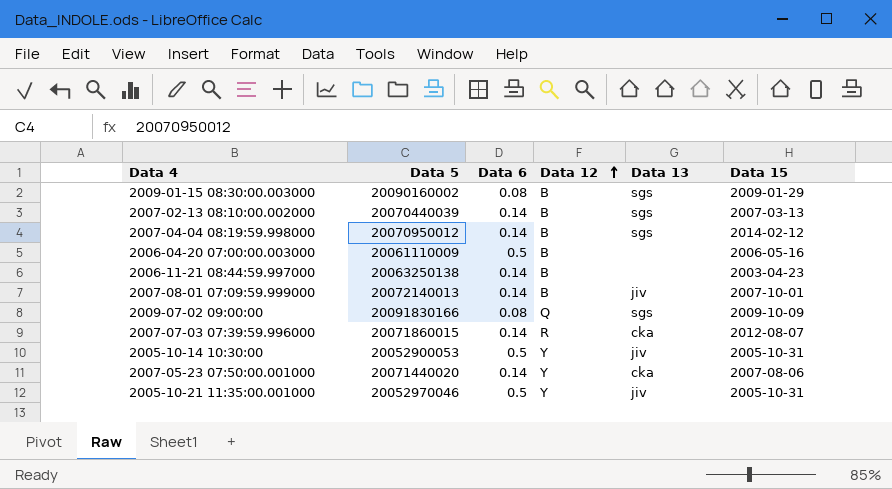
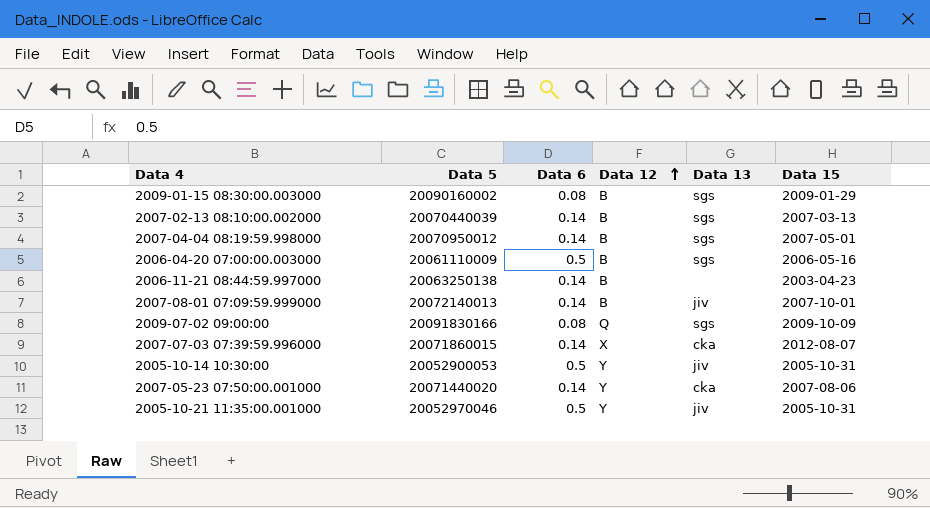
2007-04-04 08:19:59.998000 | Data 15: 2014-02-12 -> 2007-05-01
2006-04-20 07:00:00.003000 | Data 13: none -> sgs
2007-07-03 07:39:59.996000 | Data 12: R -> X

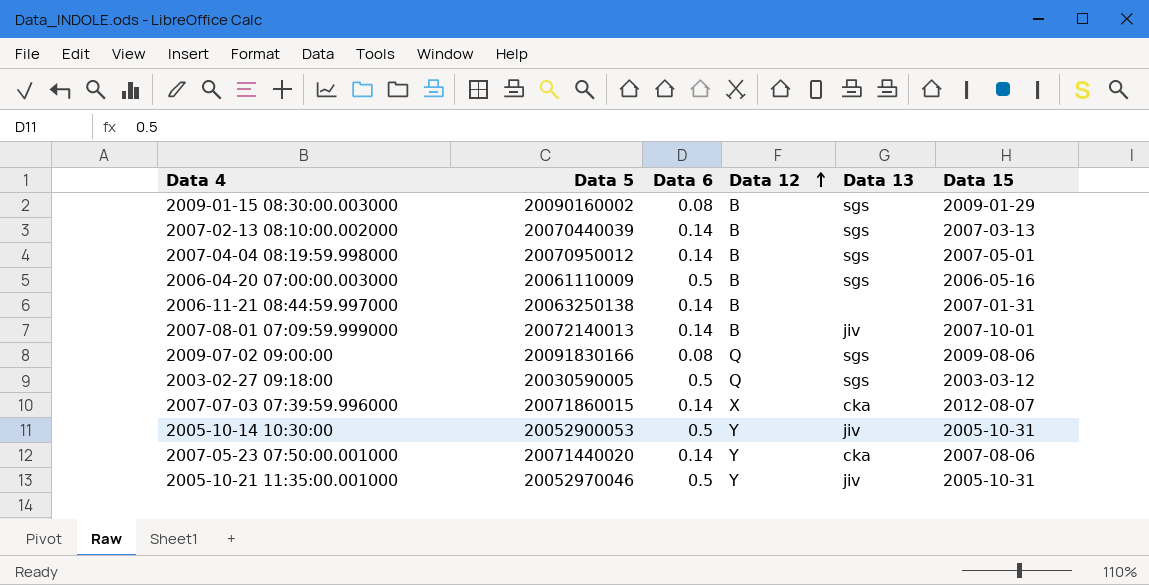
2006-11-21 08:44:59.997000 | Data 15: 2003-04-23 -> 2007-01-31
2009-07-02 09:00:00 | Data 15: 2009-10-09 -> 2009-08-06
row 2003-02-27 09:18:00: none -> 20030590005 | 0.5 | Q | sgs | 2003-03-12

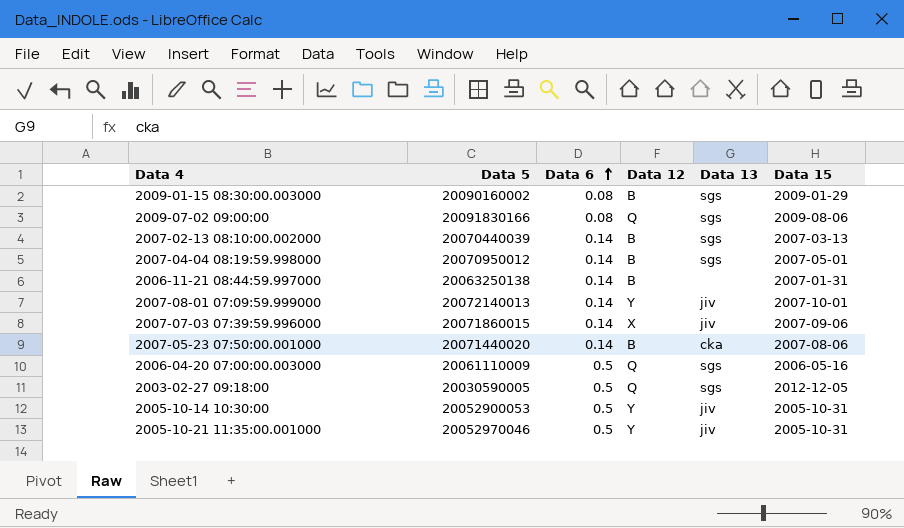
row order: Data 12 ascending -> Data 6 ascending
2007-08-01 07:09:59.999000 | Data 12: B -> Y
2007-07-03 07:39:59.996000 | Data 13: cka -> jiv
2007-07-03 07:39:59.996000 | Data 15: 2012-08-07 -> 2007-09-06
2007-05-23 07:50:00.001000 | Data 12: Y -> B
2006-04-20 07:00:00.003000 | Data 12: B -> Q
2003-02-27 09:18:00 | Data 15: 2003-03-12 -> 2012-12-05

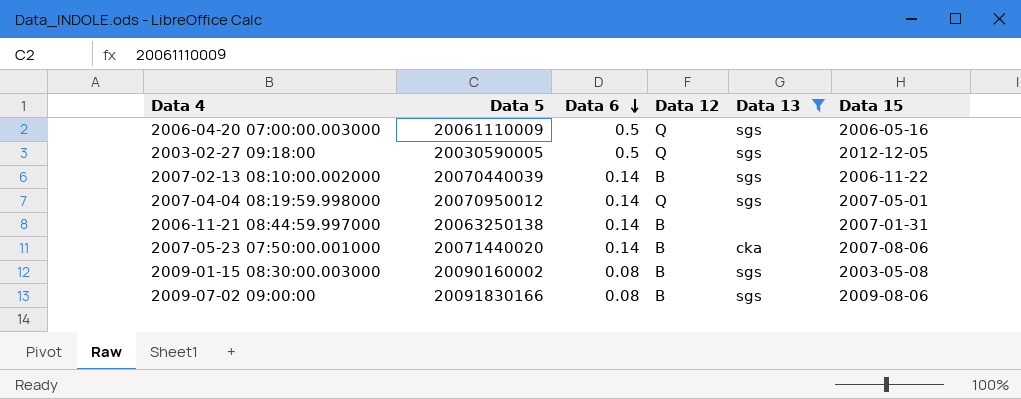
filter: none -> Data 13 != jiv
row order: Data 6 ascending -> Data 6 descending
2007-02-13 08:10:00.002000 | Data 15: 2007-03-13 -> 2006-11-22
2007-04-04 08:19:59.998000 | Data 12: B -> Q
2009-01-15 08:30:00.003000 | Data 15: 2009-01-29 -> 2003-05-08
2009-07-02 09:00:00 | Data 12: Q -> B

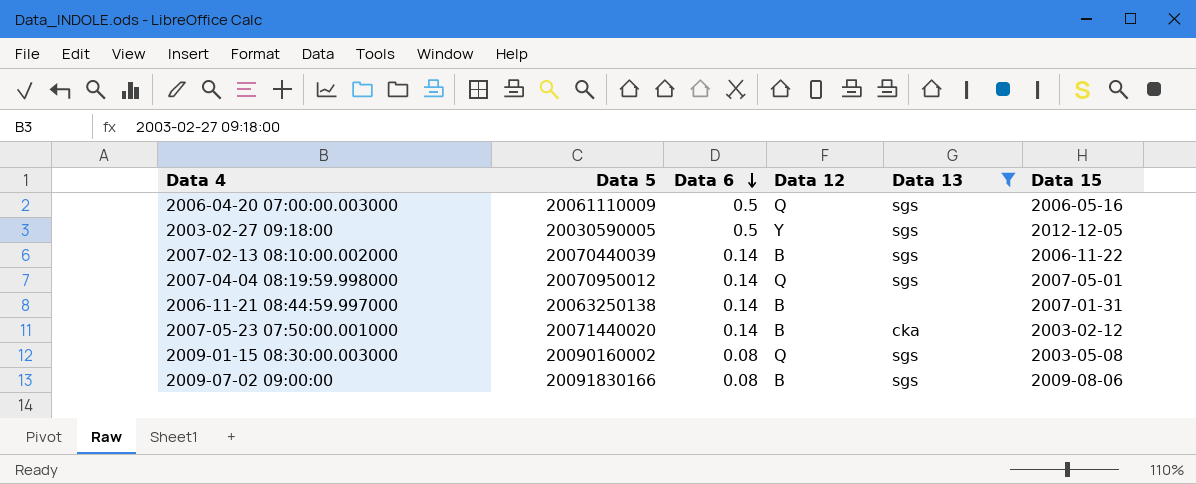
2003-02-27 09:18:00 | Data 12: Q -> Y
2007-05-23 07:50:00.001000 | Data 15: 2007-08-06 -> 2003-02-12
2009-01-15 08:30:00.003000 | Data 12: B -> Q

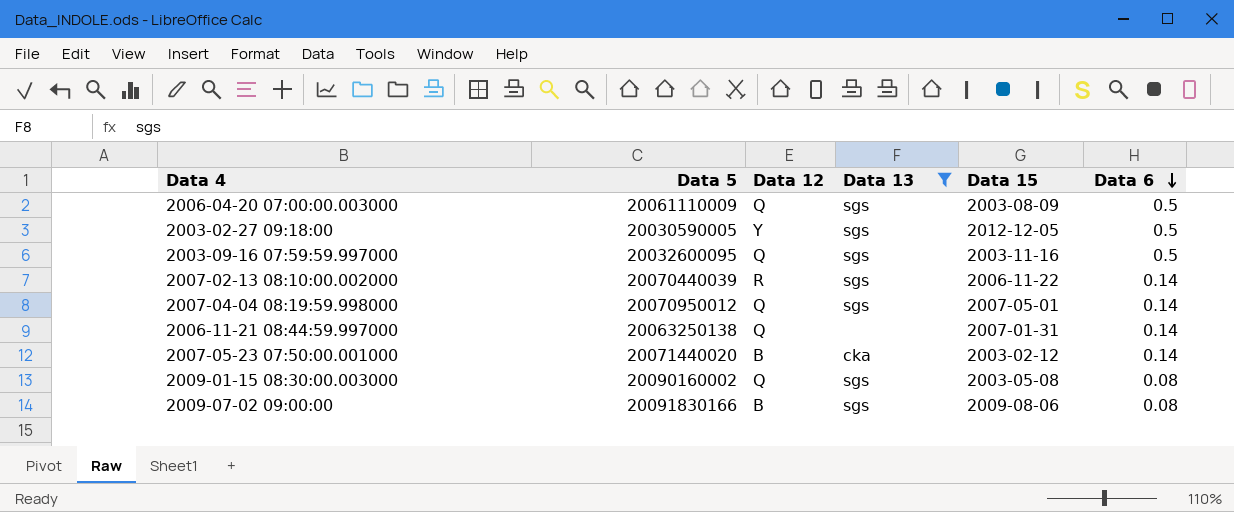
column Data 6 | position: 3 -> 6
2006-04-20 07:00:00.003000 | Data 15: 2006-05-16 -> 2003-08-09
row 2003-09-16 07:59:59.997000: none -> 20032600095 | Q | sgs | 2003-11-16 | 0.5
2007-02-13 08:10:00.002000 | Data 12: B -> R
2006-11-21 08:44:59.997000 | Data 12: B -> Q

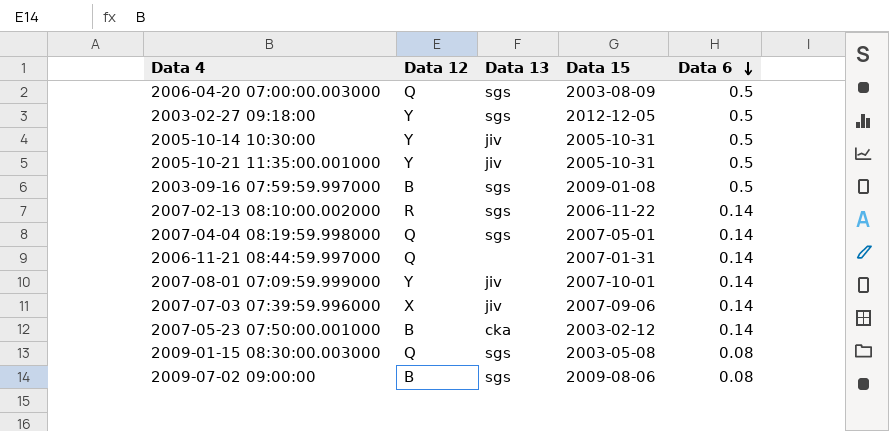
filter: Data 13 != jiv -> none
column Data 5 | position: 2 -> none
2003-09-16 07:59:59.997000 | Data 12: Q -> B
2003-09-16 07:59:59.997000 | Data 15: 2003-11-16 -> 2009-01-08

